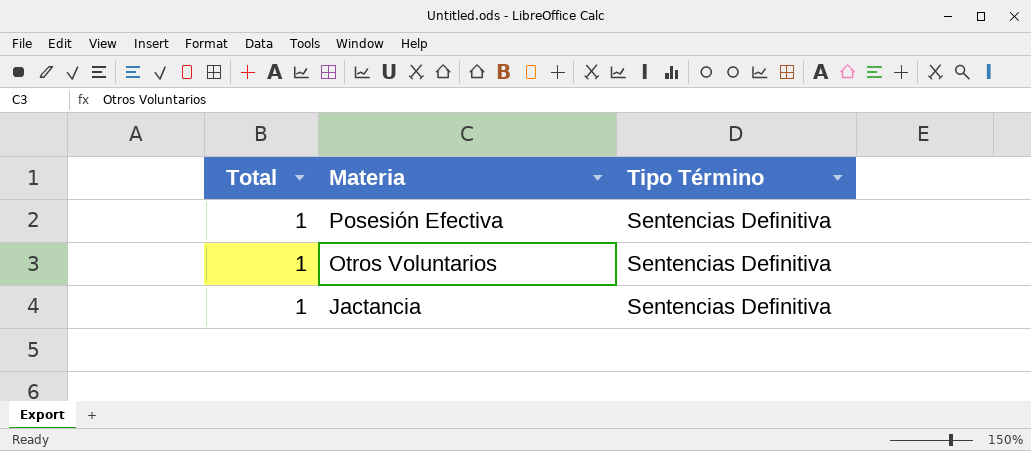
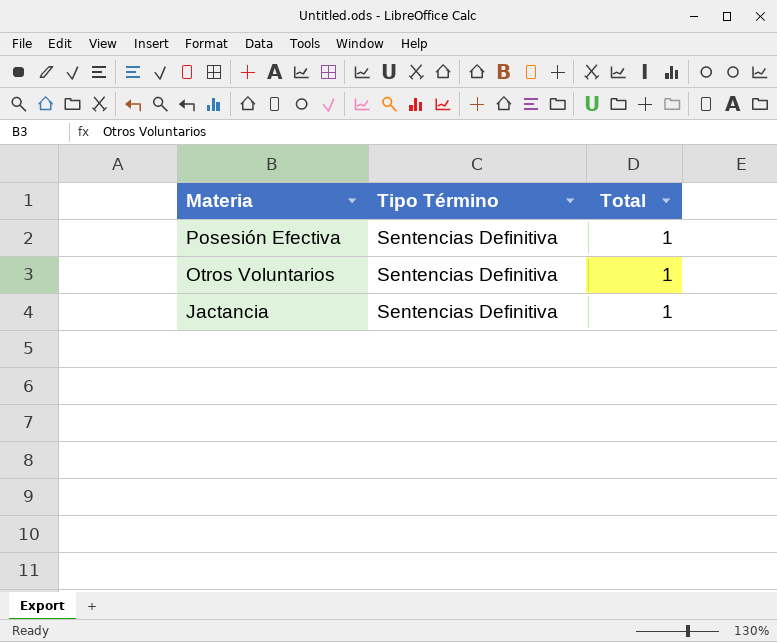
column Total | position: 1 -> 3

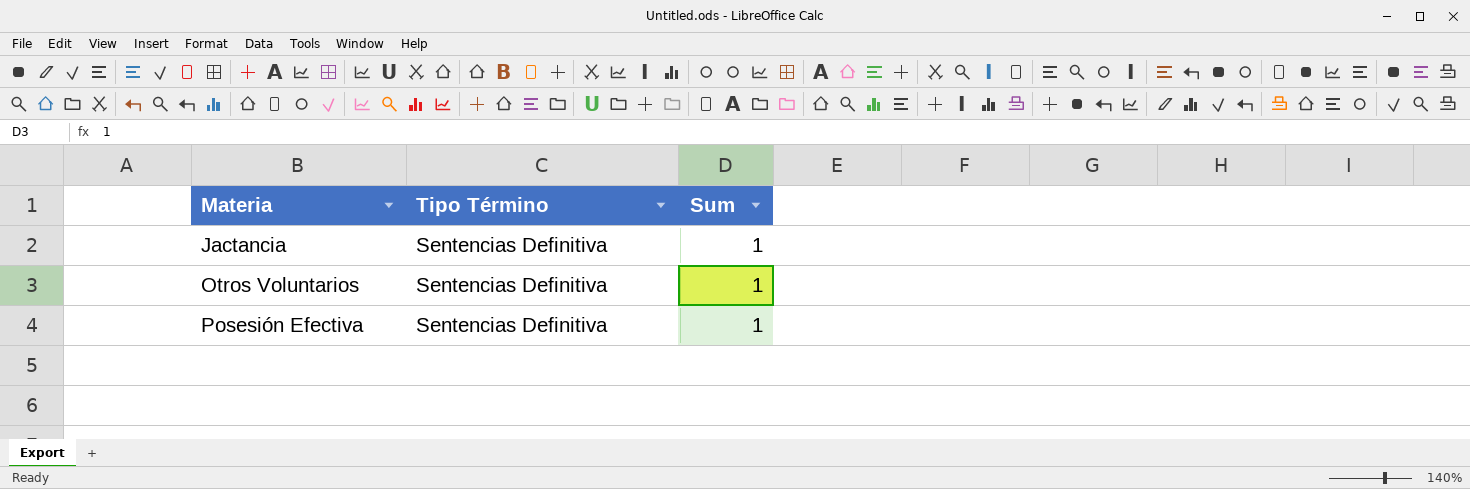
row order: Materia descending -> Materia ascending
column name: Total -> Sum

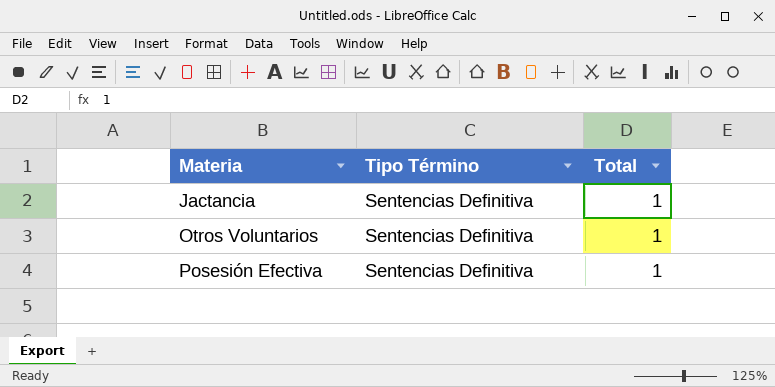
column name: Sum -> Total

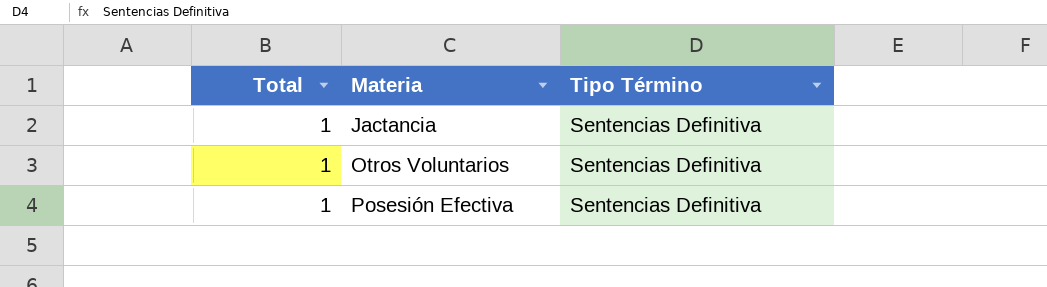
column Total | position: 3 -> 1

